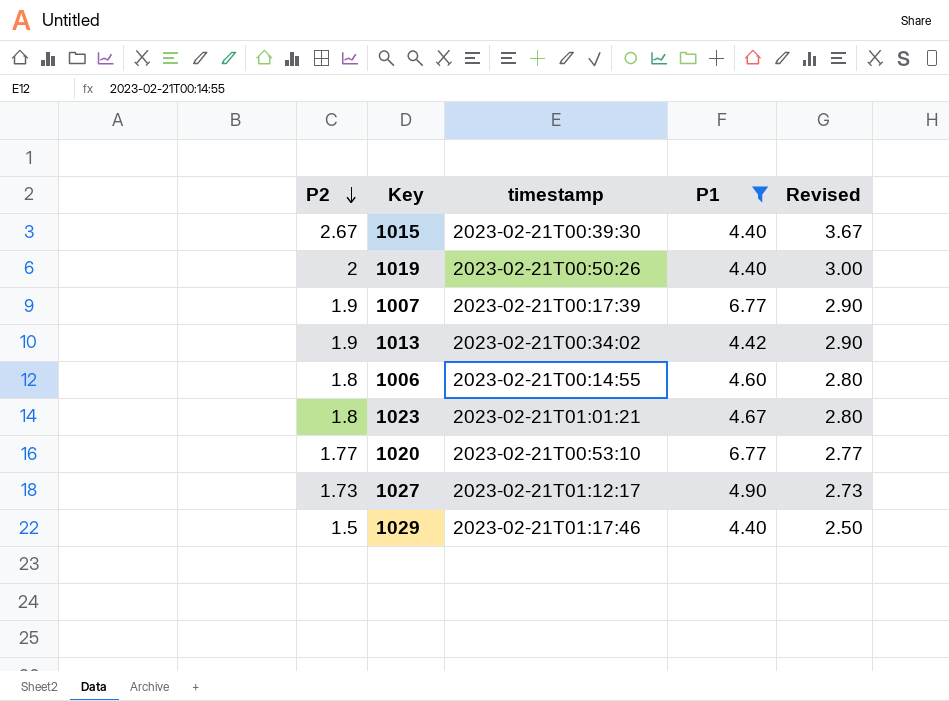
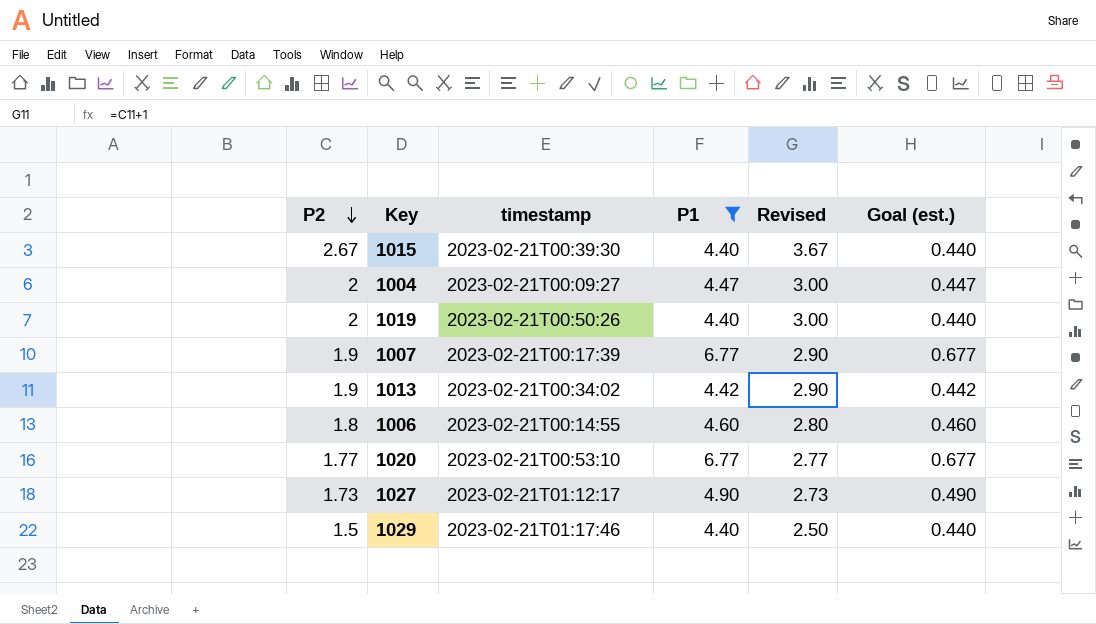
column Goal (est.) | formula: none -> [P1] * 0.1
row 1023: 1.8 | 2023-02-21T01:01:21 | 4.67 | 2.80 -> none
row 1004: none -> 2 | 2023-02-21T00:09:27 | 4.47 | 3.00 | 0.447

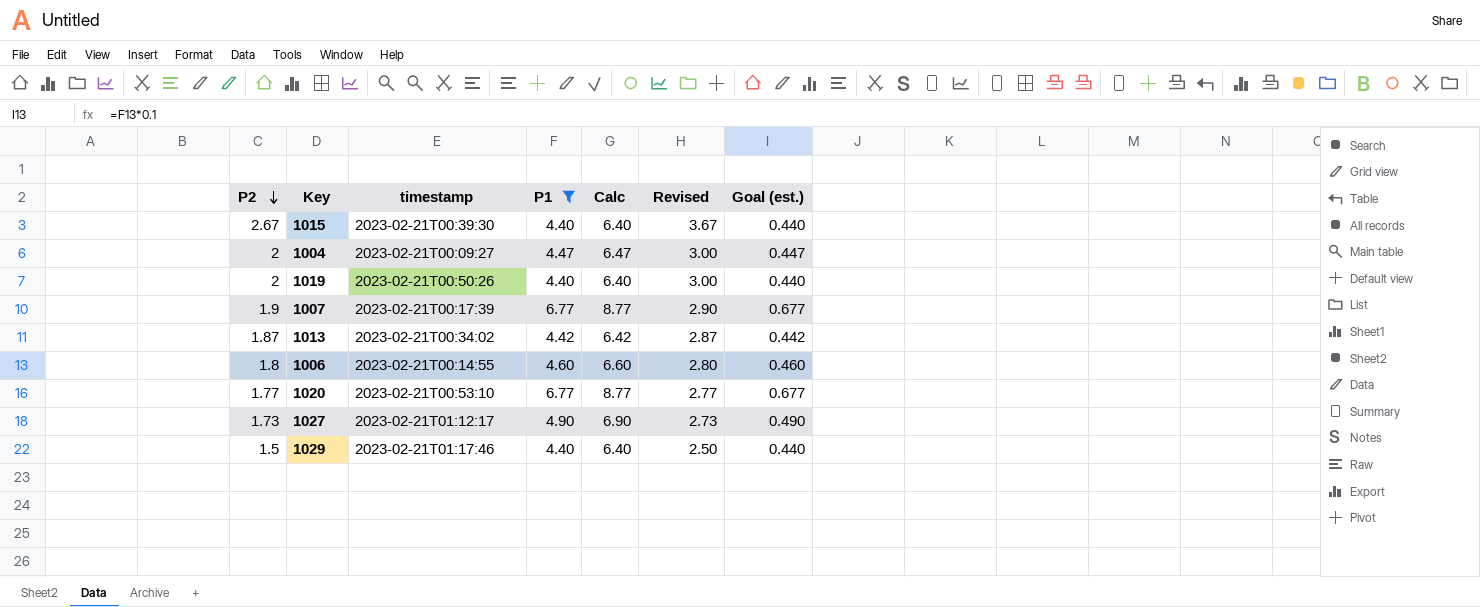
column Calc | formula: none -> [P1] + 2
1013 | P2: 1.9 -> 1.87
1013 | Revised: 2.90 -> 2.87

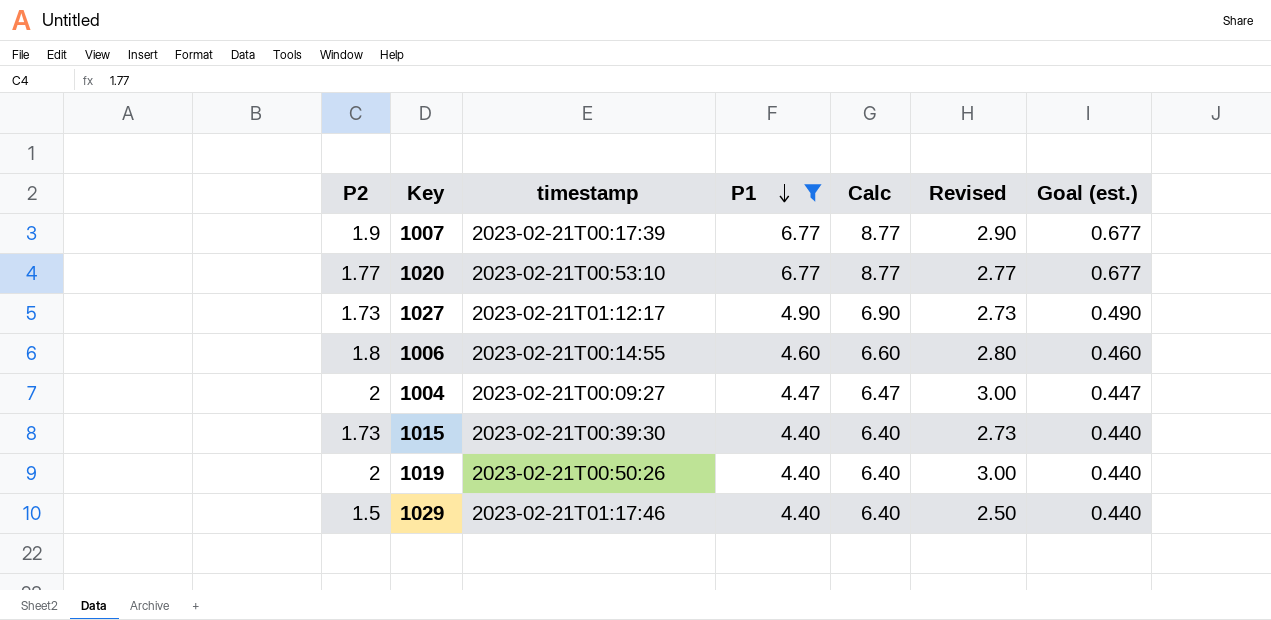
row order: P2 descending -> P1 descending
row 1013: 1.87 | 2023-02-21T00:34:02 | 4.42 | 6.42 | 2.87 | 0.442 -> none
1015 | P2: 2.67 -> 1.73
1015 | Revised: 3.67 -> 2.73

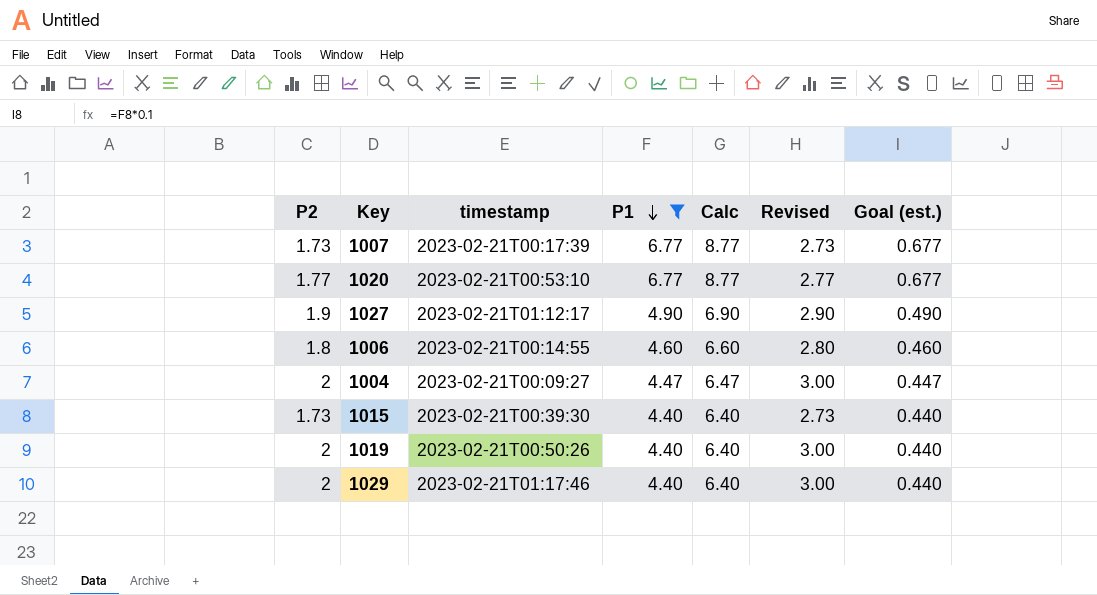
1007 | P2: 1.9 -> 1.73
1007 | Revised: 2.90 -> 2.73
1027 | P2: 1.73 -> 1.9
1027 | Revised: 2.73 -> 2.90
1029 | P2: 1.5 -> 2
1029 | Revised: 2.50 -> 3.00

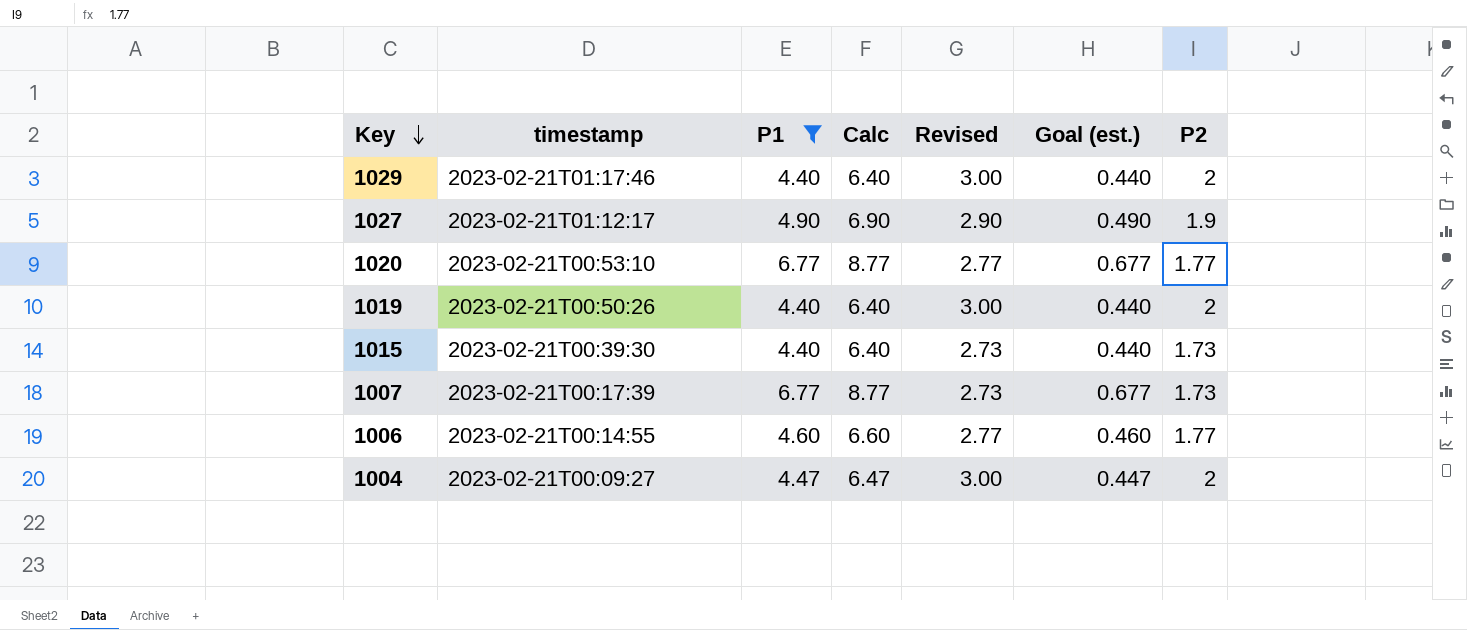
row order: P1 descending -> Key descending
column P2 | position: 1 -> 7
1006 | Revised: 2.80 -> 2.77
1006 | P2: 1.8 -> 1.77

